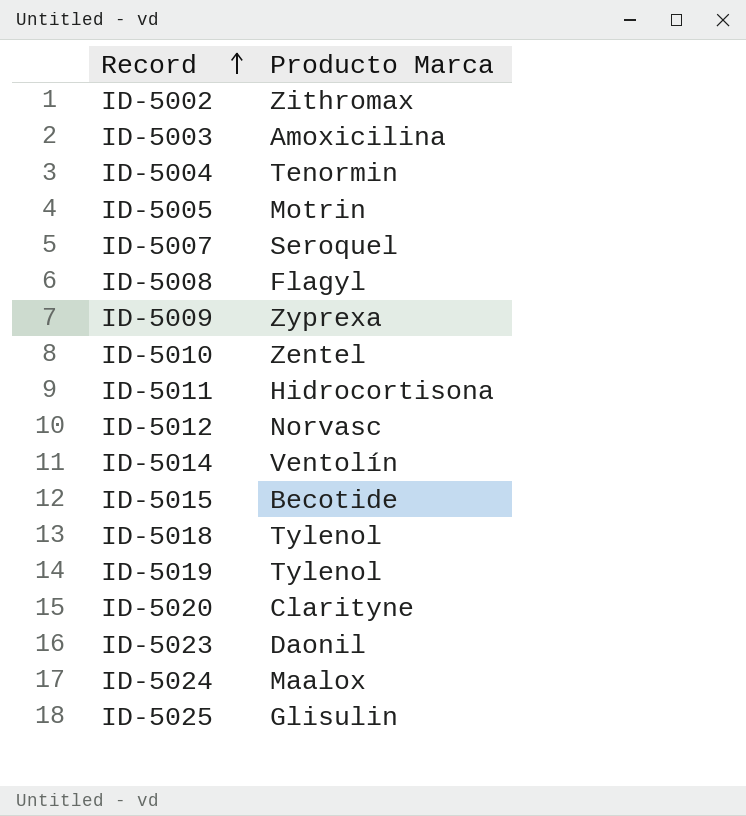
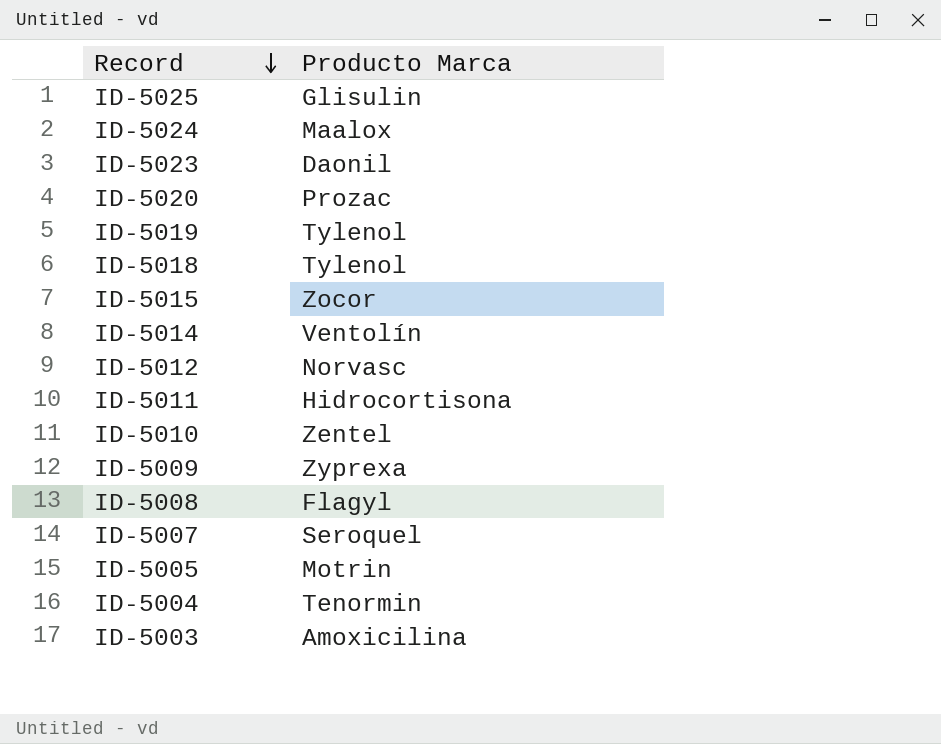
row order: Record ascending -> Record descending
row ID-5002: Zithromax -> none
ID-5020 | Producto Marca: Clarityne -> Prozac
ID-5015 | Producto Marca: Becotide -> Zocor

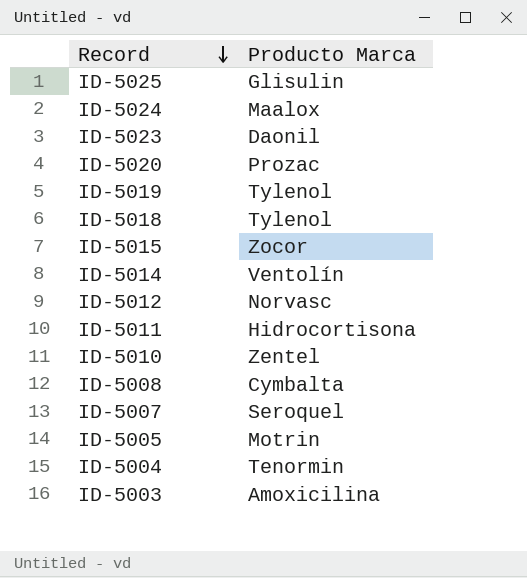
row ID-5009: Zyprexa -> none
ID-5008 | Producto Marca: Flagyl -> Cymbalta

